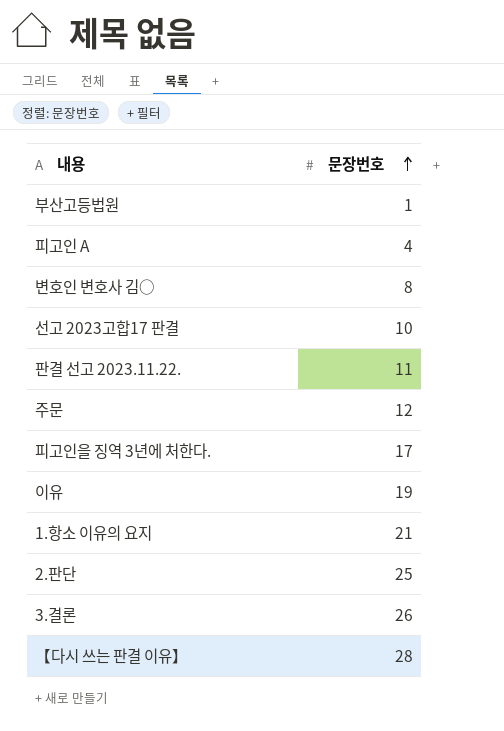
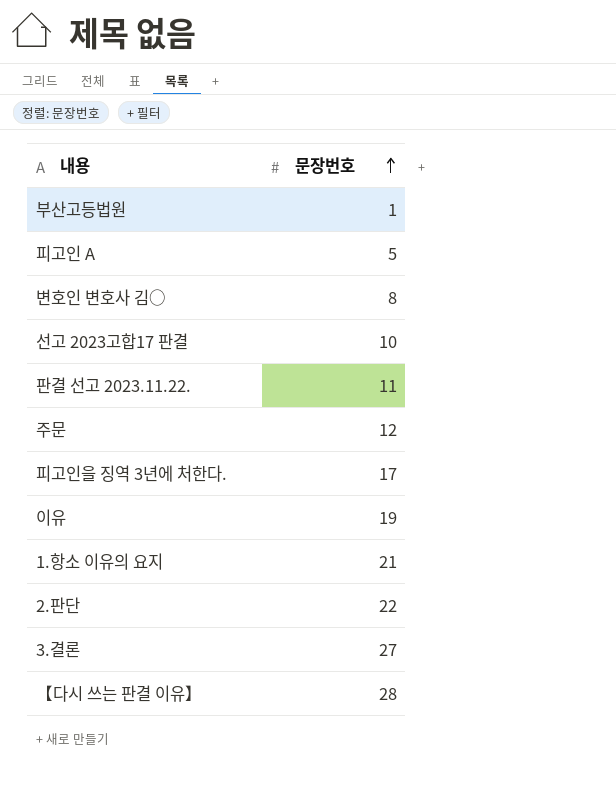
피고인 A | 문장번호: 4 -> 5
2.판단 | 문장번호: 25 -> 22
3.결론 | 문장번호: 26 -> 27

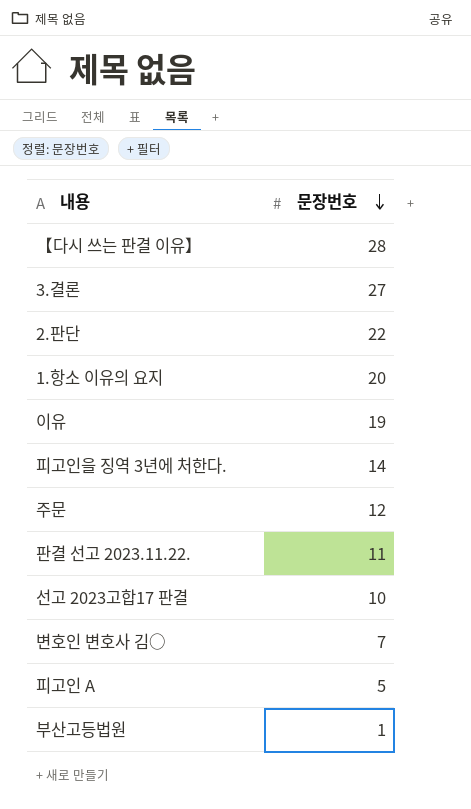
row order: 문장번호 ascending -> 문장번호 descending
1.항소 이유의 요지 | 문장번호: 21 -> 20
피고인을 징역 3년에 처한다. | 문장번호: 17 -> 14
변호인 변호사 김○ | 문장번호: 8 -> 7

